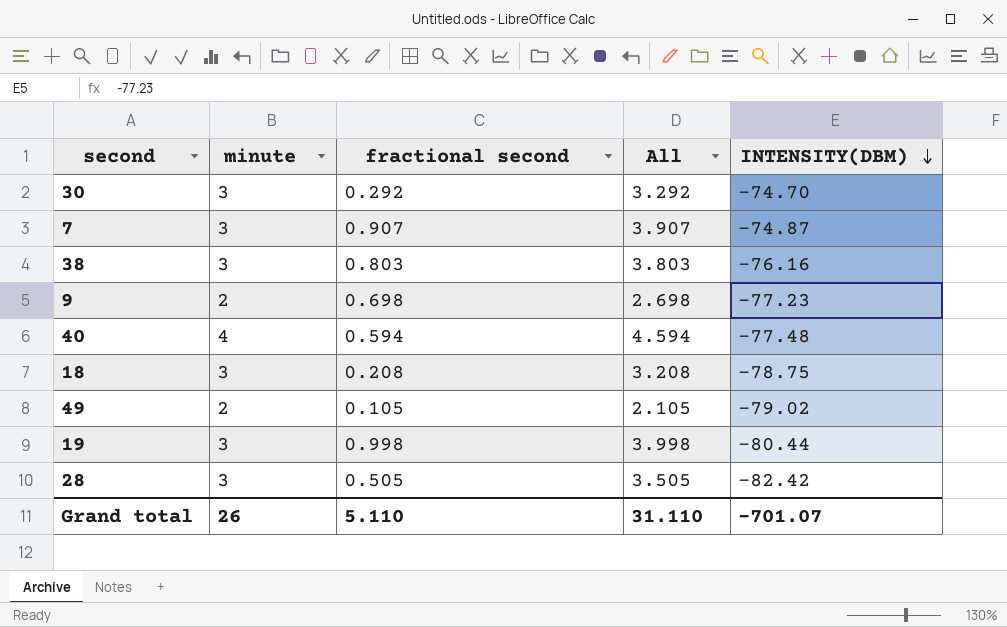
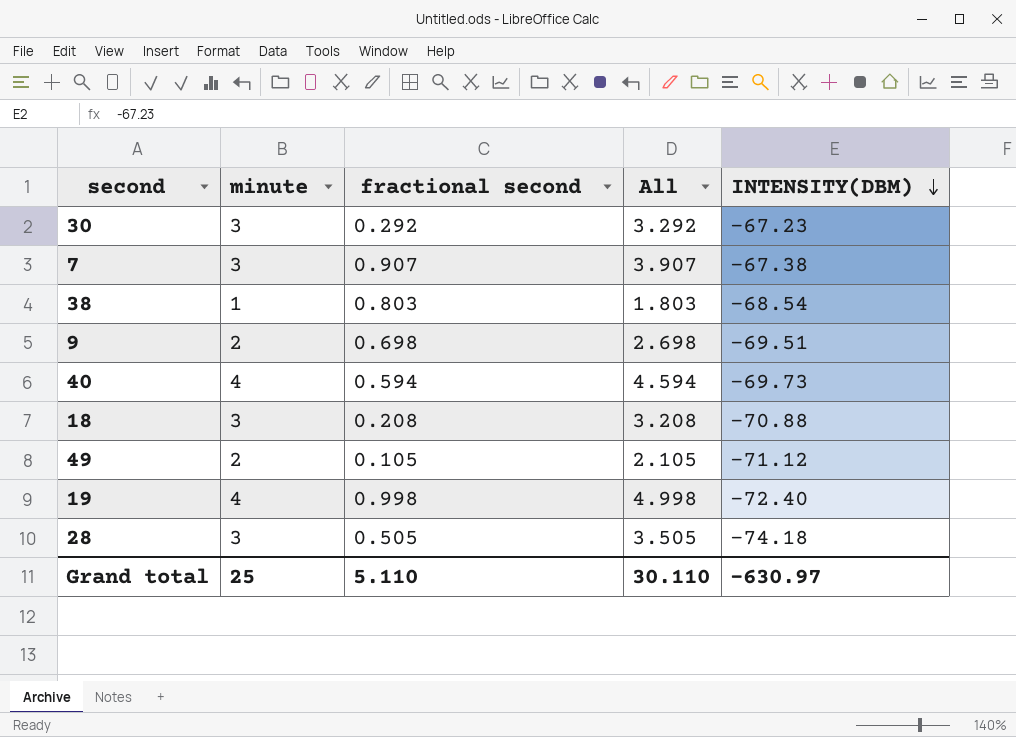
30 | INTENSITY(DBM): -74.70 -> -67.23
7 | INTENSITY(DBM): -74.87 -> -67.38
38 | minute: 3 -> 1
38 | All: 3.803 -> 1.803
38 | INTENSITY(DBM): -76.16 -> -68.54
9 | INTENSITY(DBM): -77.23 -> -69.51
40 | INTENSITY(DBM): -77.48 -> -69.73
18 | INTENSITY(DBM): -78.75 -> -70.88
49 | INTENSITY(DBM): -79.02 -> -71.12
19 | minute: 3 -> 4
19 | All: 3.998 -> 4.998
19 | INTENSITY(DBM): -80.44 -> -72.40
28 | INTENSITY(DBM): -82.42 -> -74.18
Grand total | minute: 26 -> 25
Grand total | All: 31.110 -> 30.110
Grand total | INTENSITY(DBM): -701.07 -> -630.97

